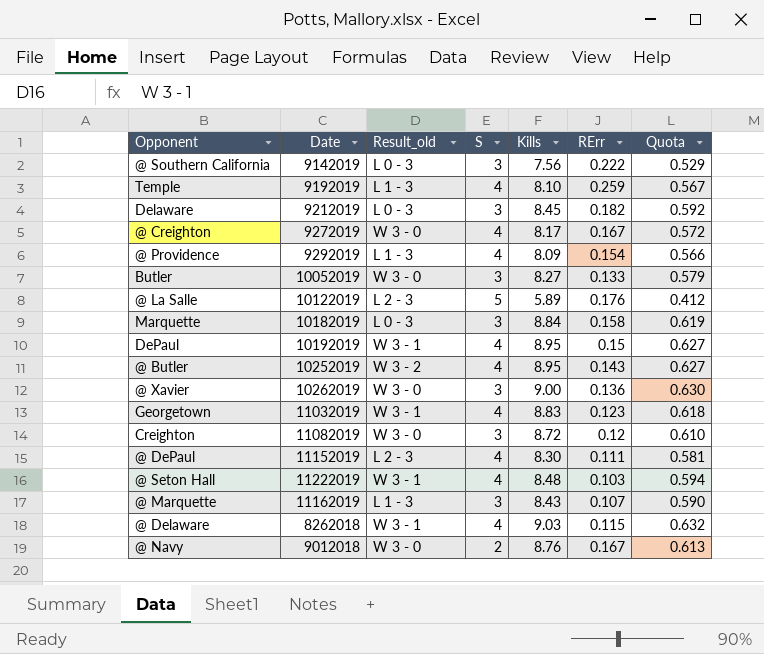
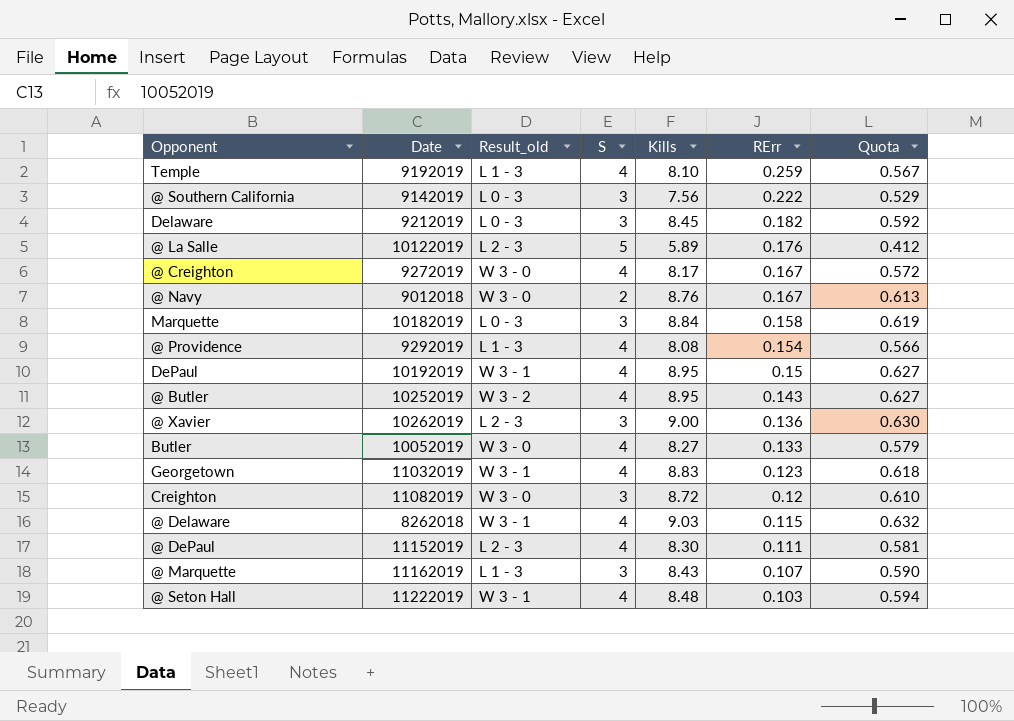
row order: none -> RErr descending
@ Providence | Kills: 8.09 -> 8.08
@ Xavier | Result_old: W 3 - 0 -> L 2 - 3
Butler | S: 3 -> 4

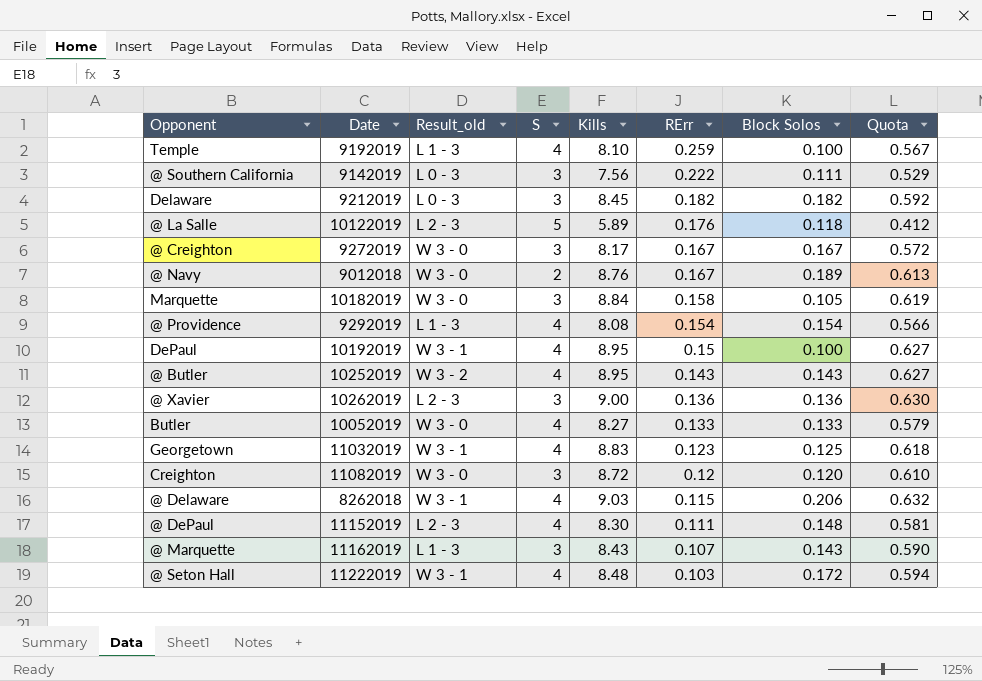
column Block Solos | position: none -> 7
@ Creighton | S: 4 -> 3
Marquette | Result_old: L 0 - 3 -> W 3 - 0

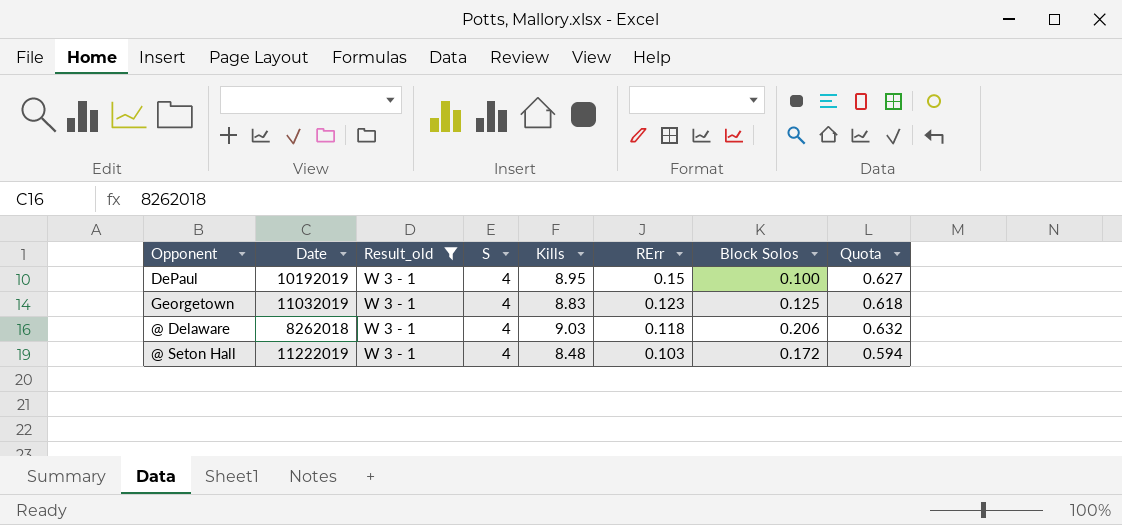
filter: none -> Result_old = W 3 - 1
@ Delaware | RErr: 0.115 -> 0.118

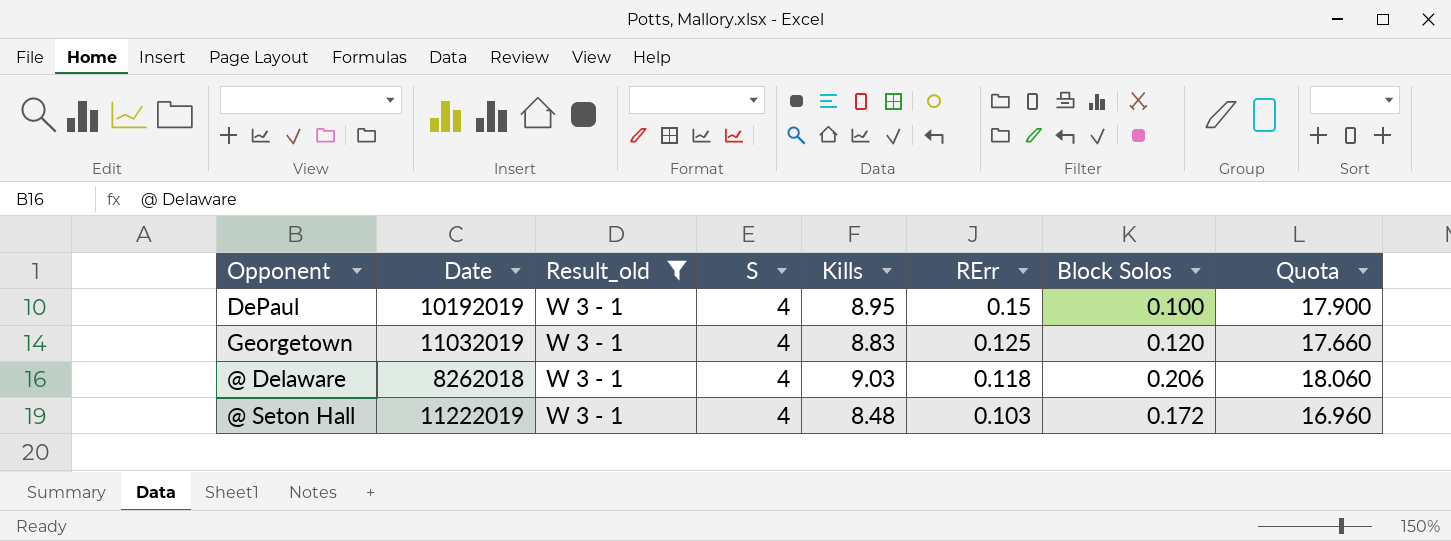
column Quota | formula: [Kills] * 0.07 -> [Kills] * 2
Georgetown | RErr: 0.123 -> 0.125
Georgetown | Block Solos: 0.125 -> 0.120

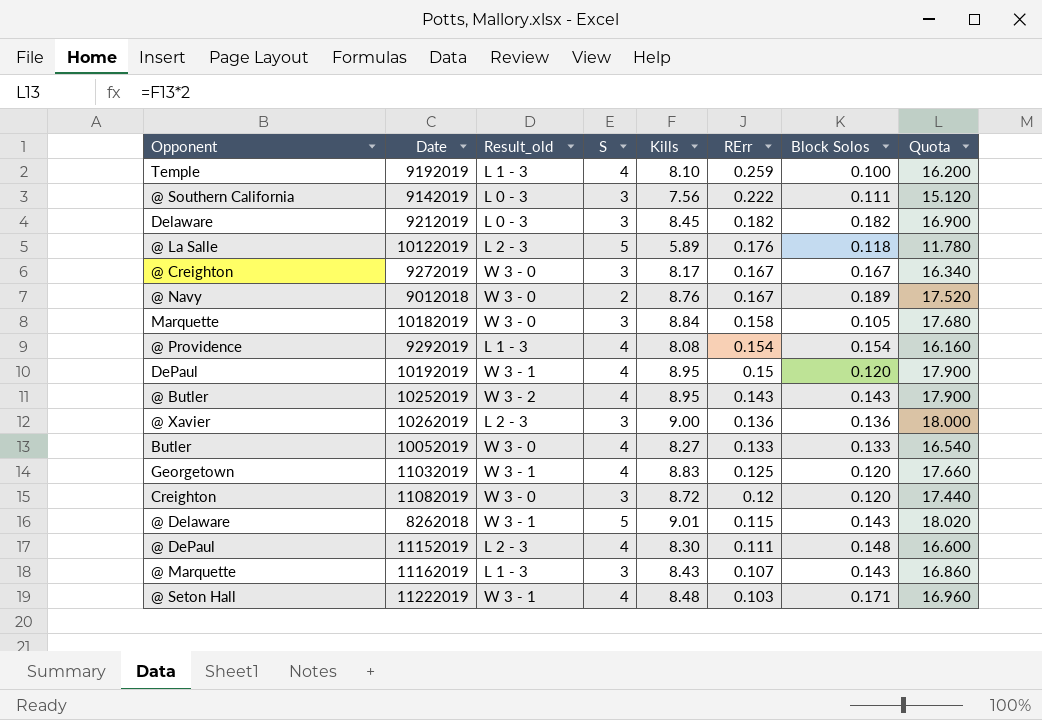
filter: Result_old = W 3 - 1 -> none
DePaul | Block Solos: 0.100 -> 0.120
@ Delaware | S: 4 -> 5
@ Delaware | Kills: 9.03 -> 9.01
@ Delaware | RErr: 0.118 -> 0.115
@ Delaware | Block Solos: 0.206 -> 0.143
@ Delaware | Quota: 18.060 -> 18.020
@ Seton Hall | Block Solos: 0.172 -> 0.171

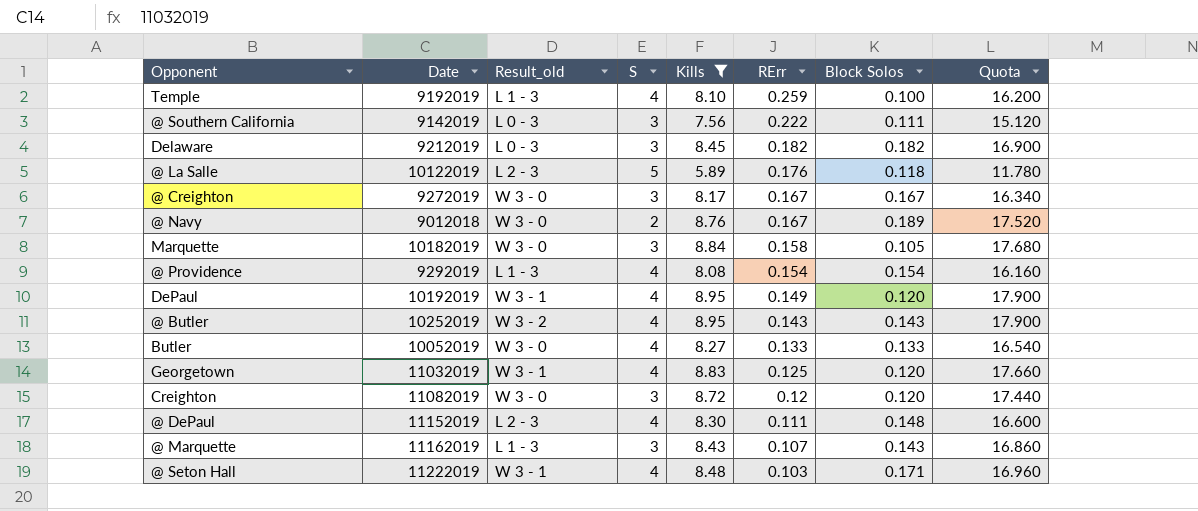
filter: none -> Kills <= 8.95
DePaul | RErr: 0.15 -> 0.149

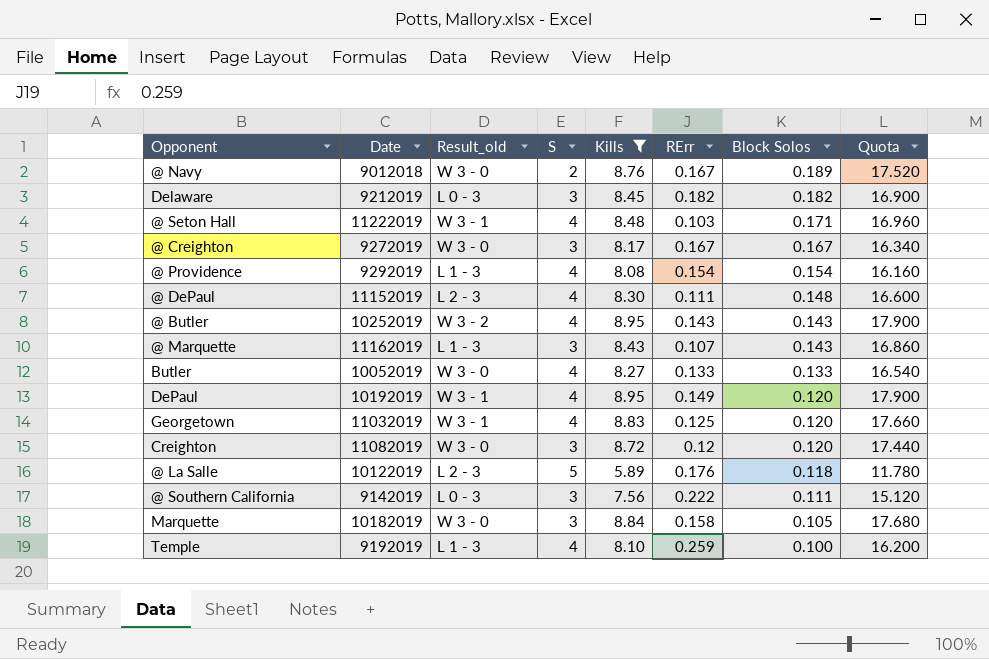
row order: RErr descending -> Block Solos descending

